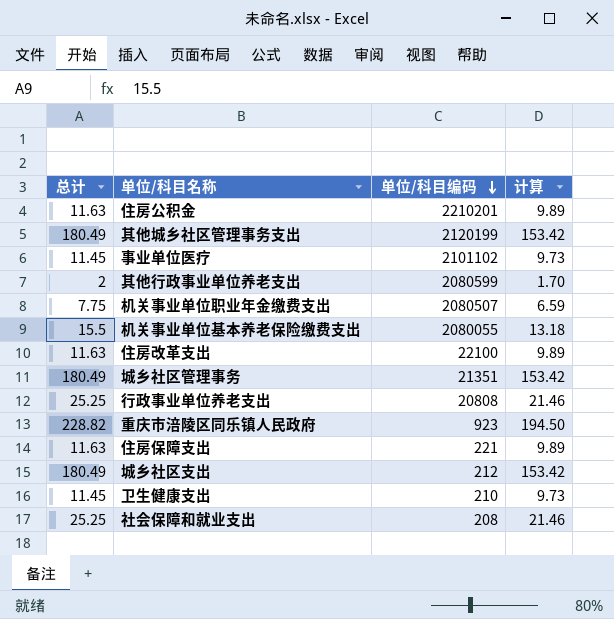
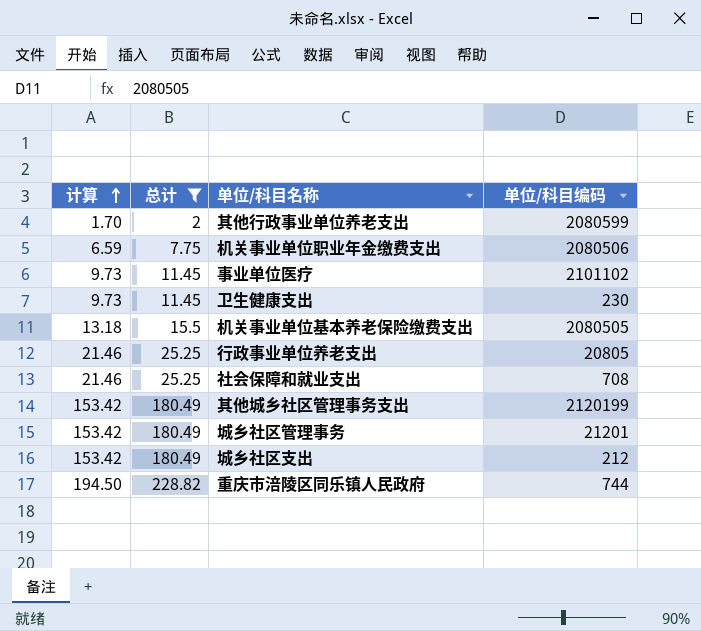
filter: none -> 总计 != 11.63
row order: 单位/科目编码 descending -> 计算 ascending
column 计算 | position: 4 -> 1
机关事业单位职业年金缴费支出 | 单位/科目编码: 2080507 -> 2080506
卫生健康支出 | 单位/科目编码: 210 -> 230
机关事业单位基本养老保险缴费支出 | 单位/科目编码: 2080055 -> 2080505
行政事业单位养老支出 | 单位/科目编码: 20808 -> 20805
社会保障和就业支出 | 单位/科目编码: 208 -> 708
城乡社区管理事务 | 单位/科目编码: 21351 -> 21201
重庆市涪陵区同乐镇人民政府 | 单位/科目编码: 923 -> 744

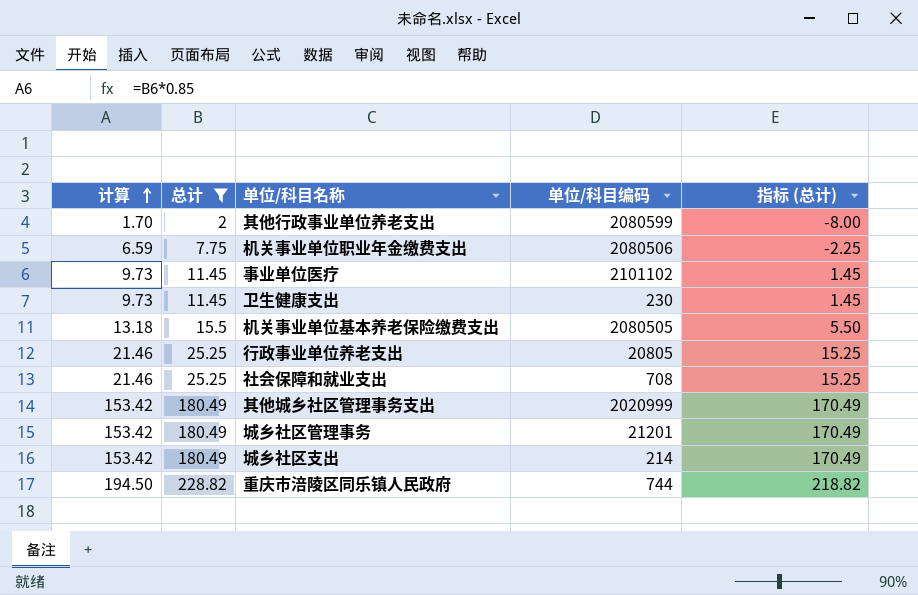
column 指标 (总计) | formula: none -> [总计] - 10
其他城乡社区管理事务支出 | 单位/科目编码: 2120199 -> 2020999
城乡社区支出 | 单位/科目编码: 212 -> 214

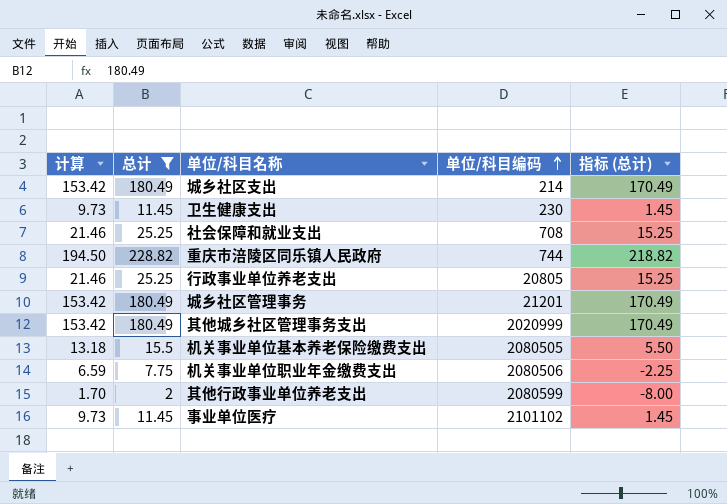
row order: 计算 ascending -> 单位/科目编码 ascending

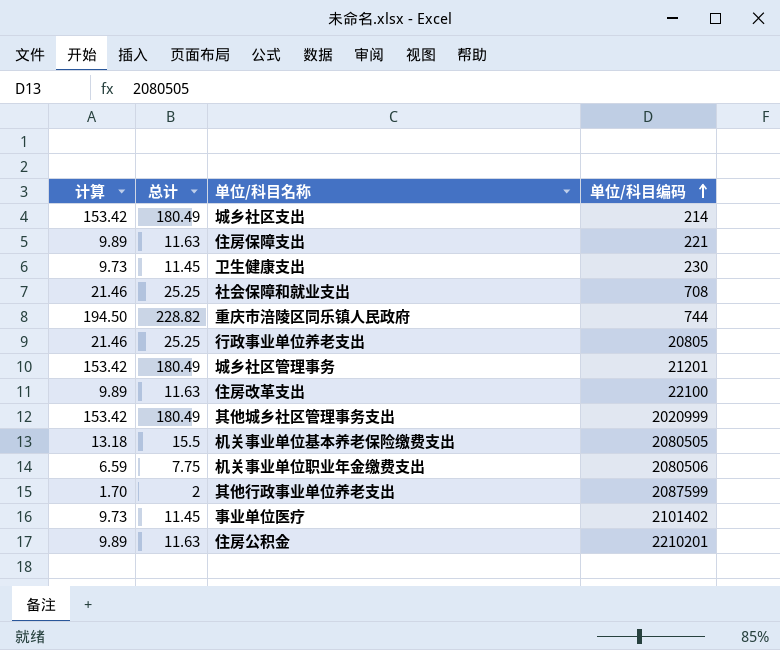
filter: 总计 != 11.63 -> none
column 指标 (总计) | formula: [总计] - 10 -> none
其他行政事业单位养老支出 | 单位/科目编码: 2080599 -> 2087599
事业单位医疗 | 单位/科目编码: 2101102 -> 2101402

